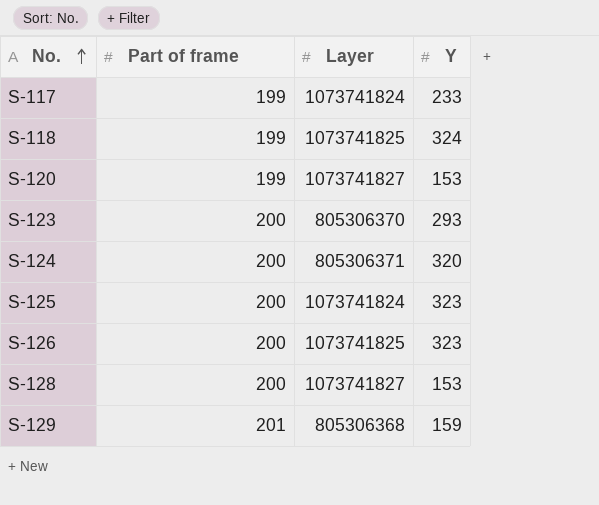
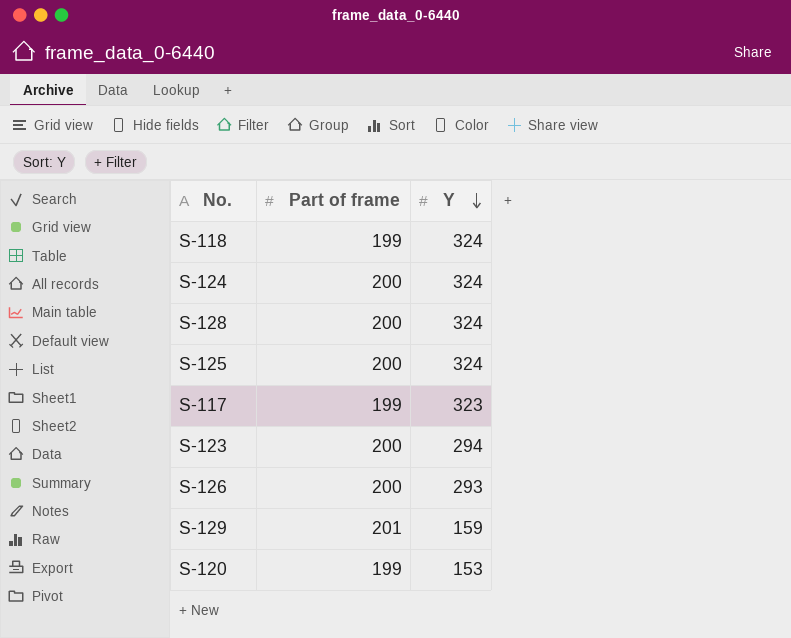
row order: No. ascending -> Y descending
column Layer | position: 3 -> none
S-124 | Y: 320 -> 324
S-128 | Y: 153 -> 324
S-125 | Y: 323 -> 324
S-117 | Y: 233 -> 323
S-123 | Y: 293 -> 294
S-126 | Y: 323 -> 293

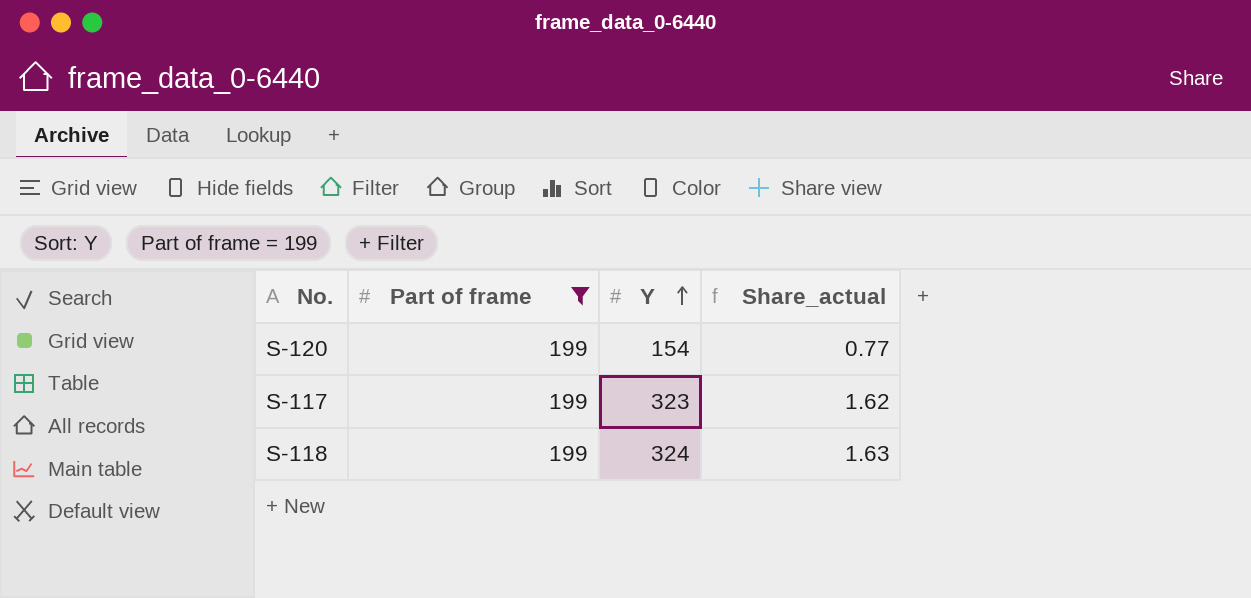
filter: none -> Part of frame = 199
row order: Y descending -> Y ascending
column Share_actual | formula: none -> [Y] / [Part of frame]
S-120 | Y: 153 -> 154

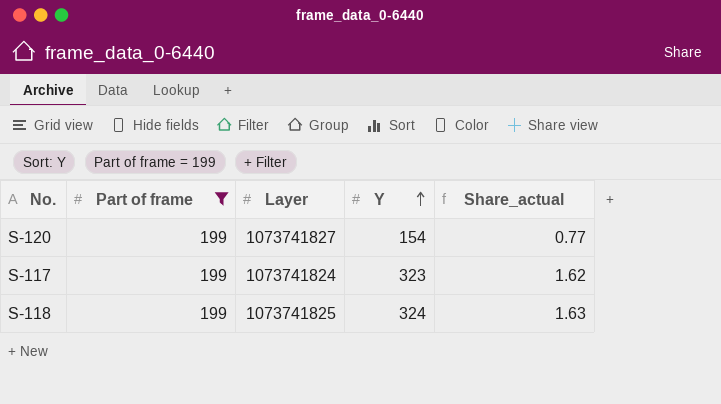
column Layer | position: none -> 3

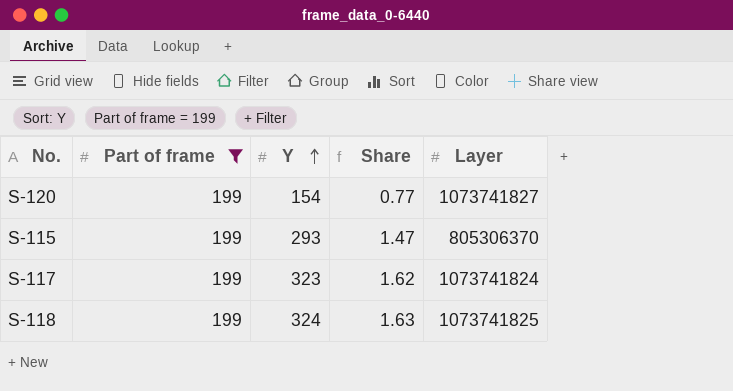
column name: Share_actual -> Share
column Layer | position: 3 -> 5
row S-115: none -> 199 | 293 | 1.47 | 805306370

